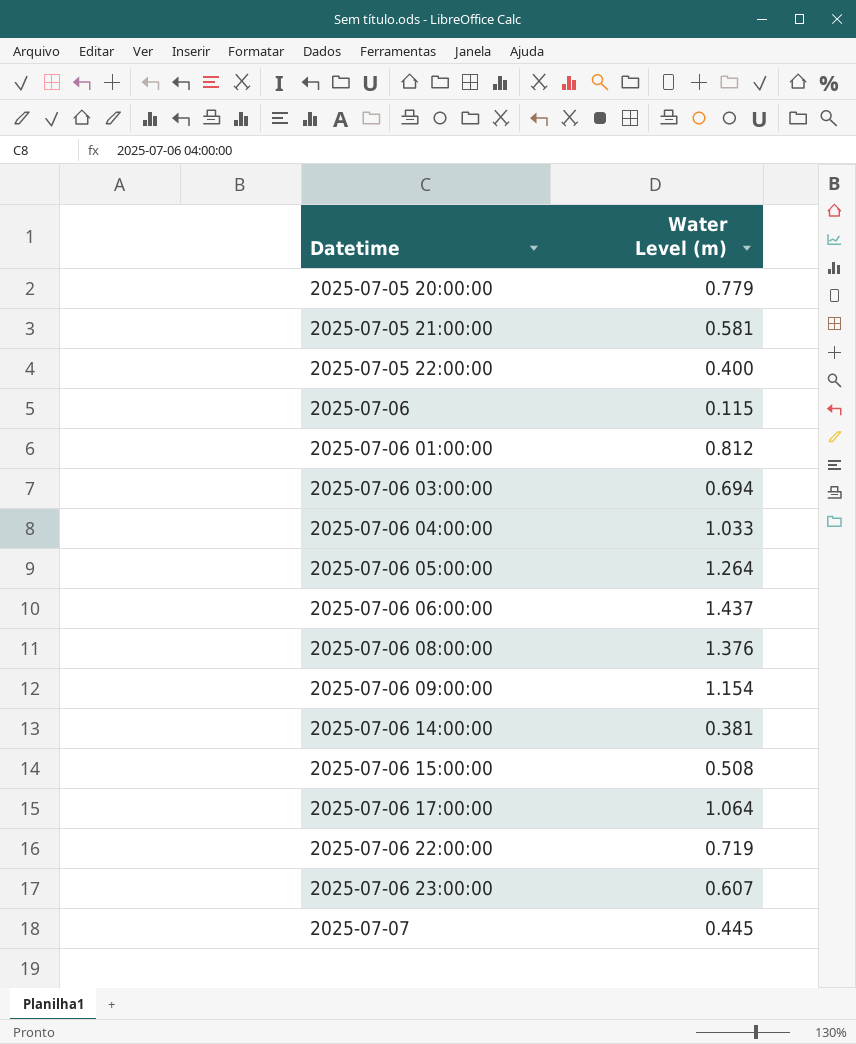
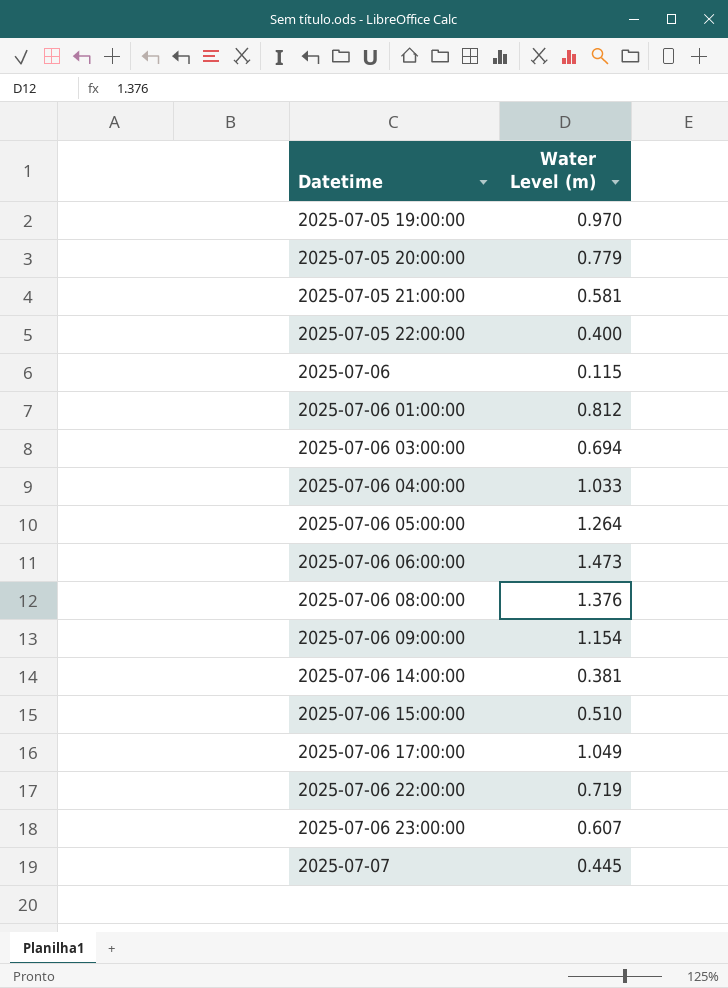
row 2025-07-05 19:00:00: none -> 0.970
2025-07-06 06:00:00 | Water Level (m): 1.437 -> 1.473
2025-07-06 15:00:00 | Water Level (m): 0.508 -> 0.510
2025-07-06 17:00:00 | Water Level (m): 1.064 -> 1.049

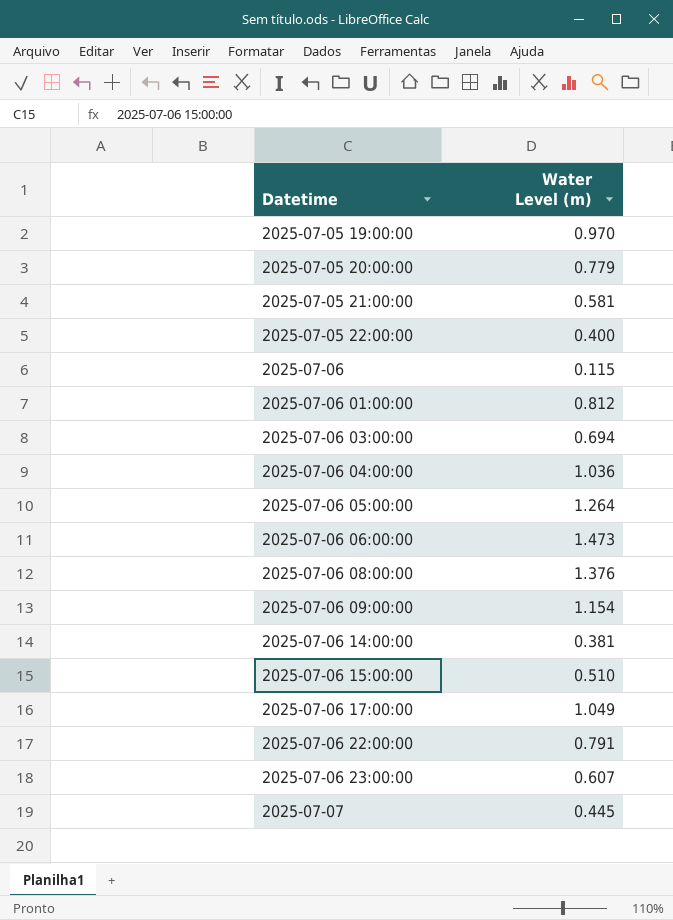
2025-07-06 04:00:00 | Water Level (m): 1.033 -> 1.036
2025-07-06 22:00:00 | Water Level (m): 0.719 -> 0.791

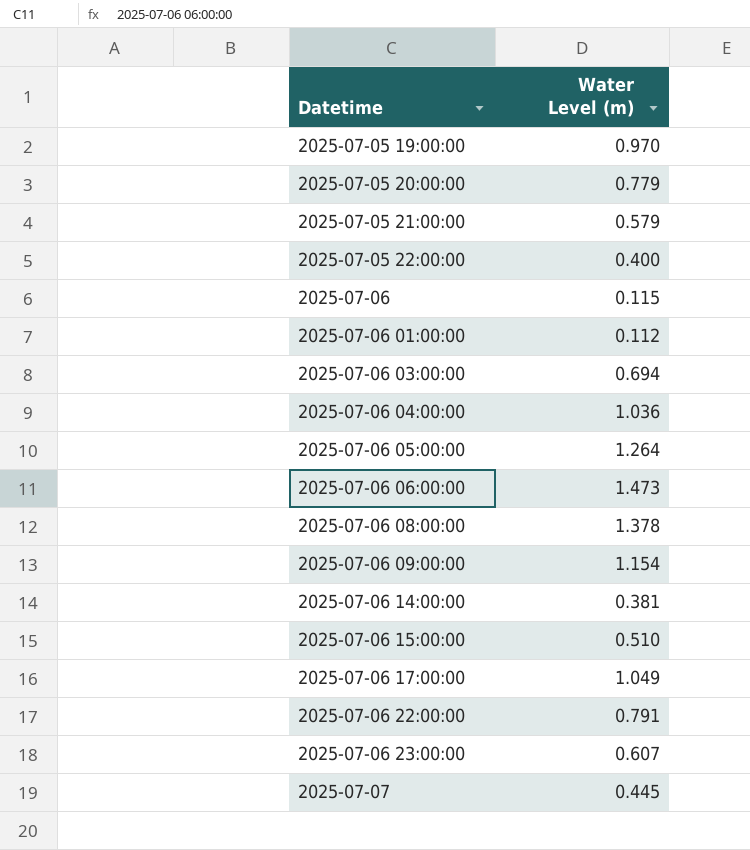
2025-07-05 21:00:00 | Water Level (m): 0.581 -> 0.579
2025-07-06 01:00:00 | Water Level (m): 0.812 -> 0.112
2025-07-06 08:00:00 | Water Level (m): 1.376 -> 1.378

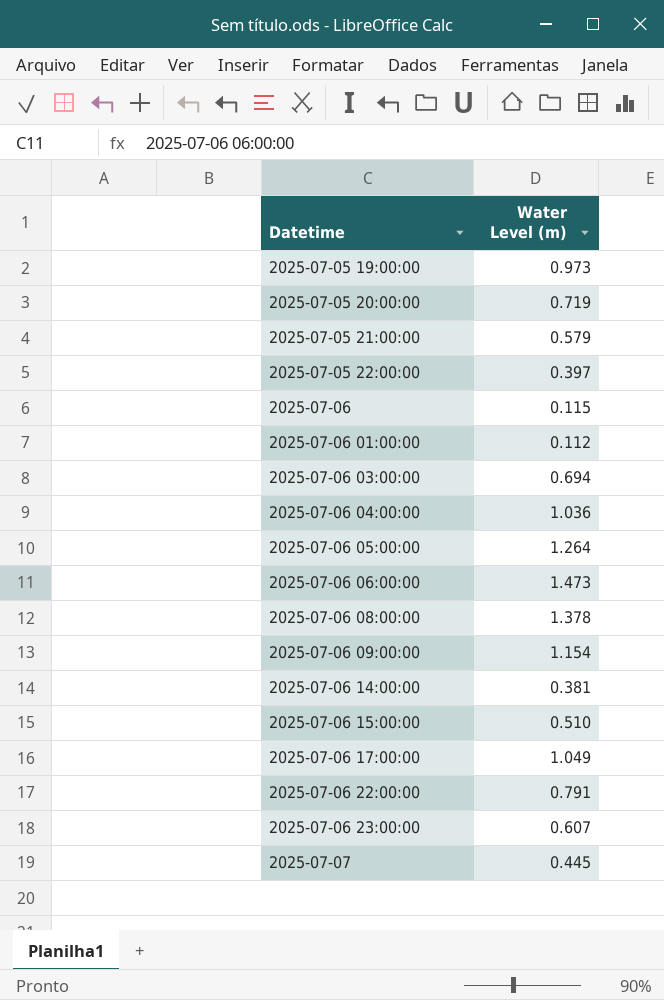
2025-07-05 19:00:00 | Water Level (m): 0.970 -> 0.973
2025-07-05 20:00:00 | Water Level (m): 0.779 -> 0.719
2025-07-05 22:00:00 | Water Level (m): 0.400 -> 0.397

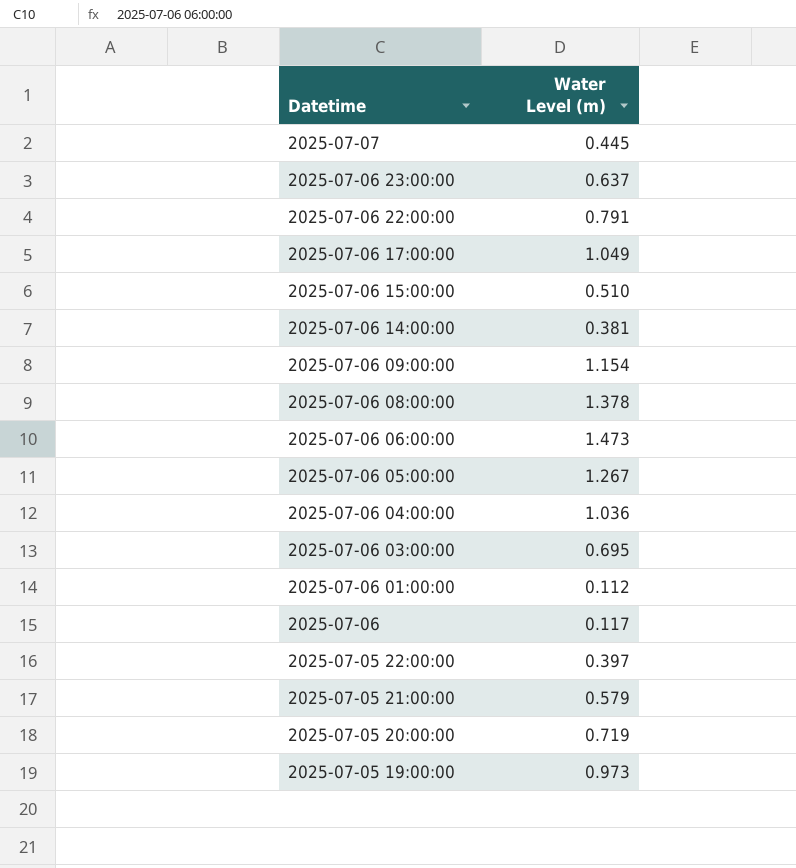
row order: Datetime ascending -> Datetime descending
2025-07-06 23:00:00 | Water Level (m): 0.607 -> 0.637
2025-07-06 05:00:00 | Water Level (m): 1.264 -> 1.267
2025-07-06 03:00:00 | Water Level (m): 0.694 -> 0.695
2025-07-06 | Water Level (m): 0.115 -> 0.117

